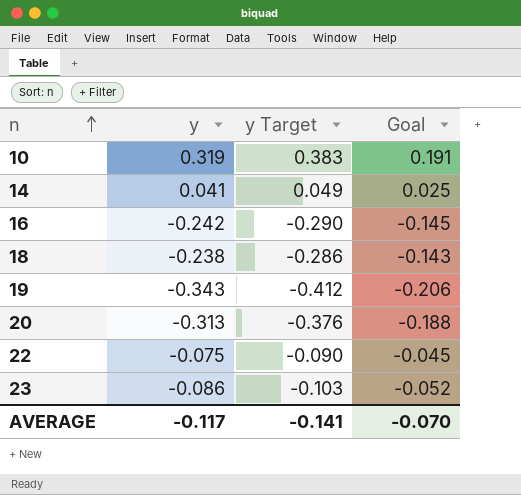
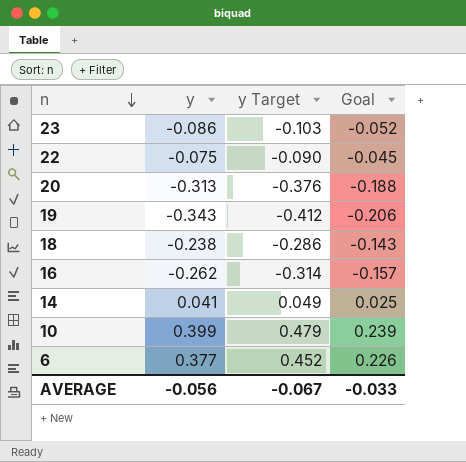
row order: n ascending -> n descending
16 | y: -0.242 -> -0.262
16 | y Target: -0.290 -> -0.314
16 | Goal: -0.145 -> -0.157
10 | y: 0.319 -> 0.399
10 | y Target: 0.383 -> 0.479
10 | Goal: 0.191 -> 0.239
row 6: none -> 0.377 | 0.452 | 0.226
AVERAGE | y: -0.117 -> -0.056
AVERAGE | y Target: -0.141 -> -0.067
AVERAGE | Goal: -0.070 -> -0.033

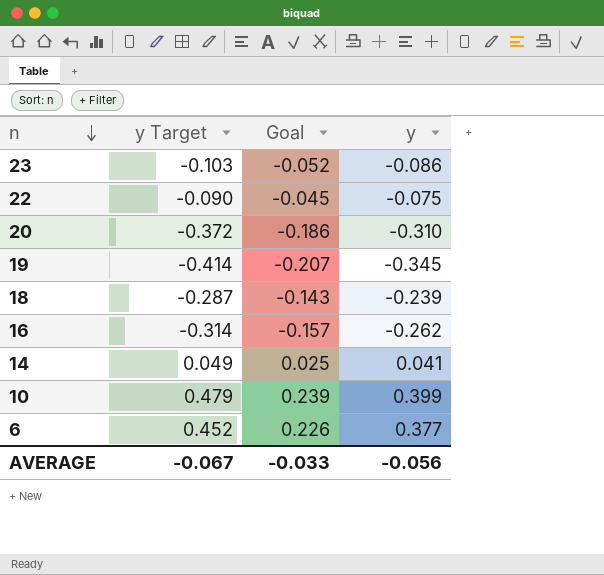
column y | position: 2 -> 4
20 | y Target: -0.376 -> -0.372
20 | Goal: -0.188 -> -0.186
20 | y: -0.313 -> -0.310
19 | y Target: -0.412 -> -0.414
19 | Goal: -0.206 -> -0.207
19 | y: -0.343 -> -0.345
18 | y Target: -0.286 -> -0.287
18 | y: -0.238 -> -0.239

